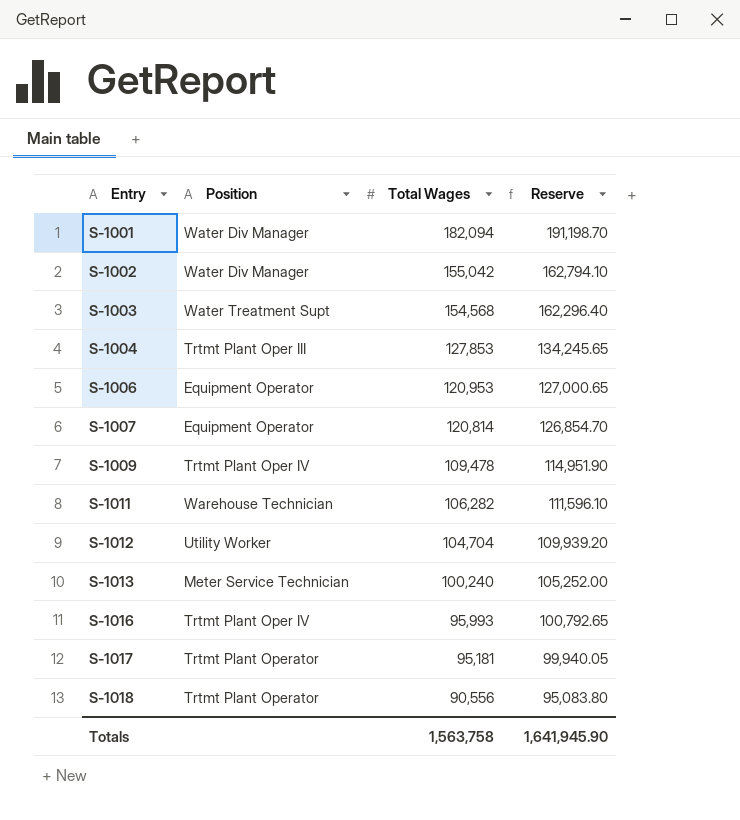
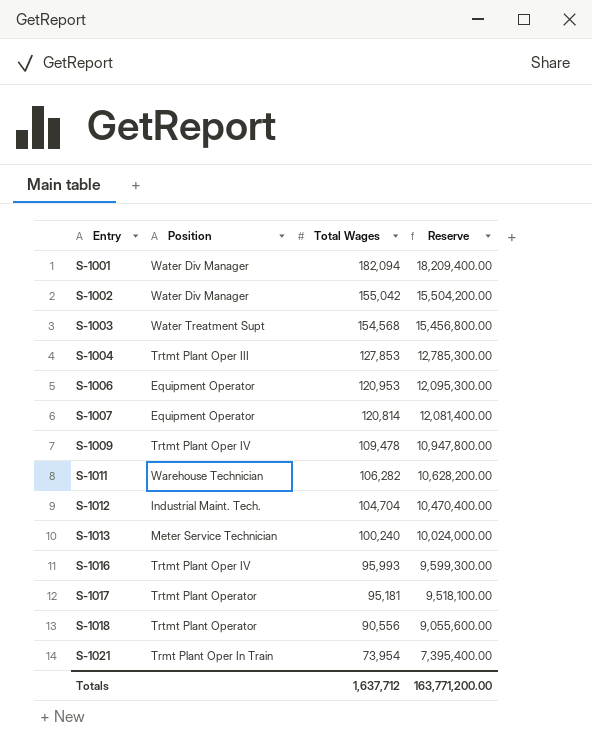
column Reserve | formula: [Total Wages] * 1.05 -> [Total Wages] * 100
S-1012 | Position: Utility Worker -> Industrial Maint. Tech.
row S-1021: none -> Trmt Plant Oper In Train | 73,954 | 7,395,400.00
Totals | Total Wages: 1,563,758 -> 1,637,712
Totals | Reserve: 1,641,945.90 -> 163,771,200.00

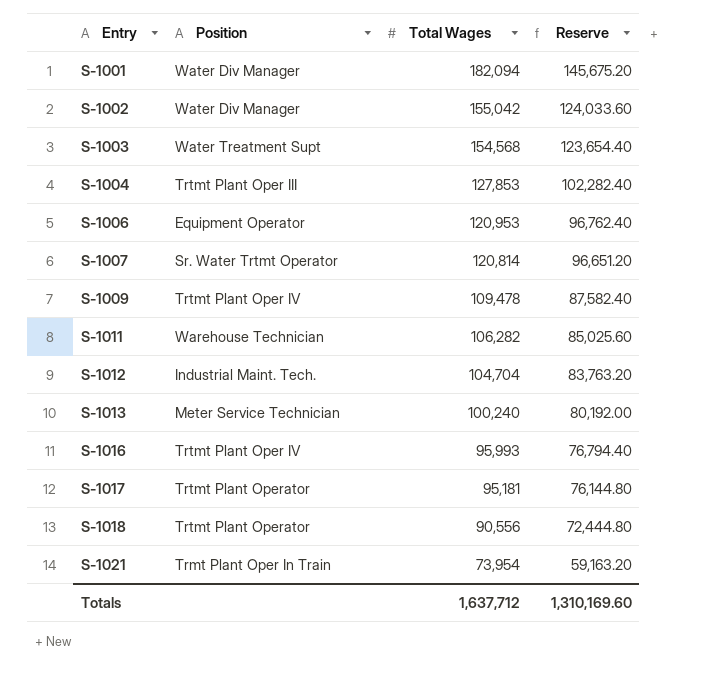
column Reserve | formula: [Total Wages] * 100 -> [Total Wages] * 0.8
S-1007 | Position: Equipment Operator -> Sr. Water Trtmt Operator
Totals | Reserve: 163,771,200.00 -> 1,310,169.60

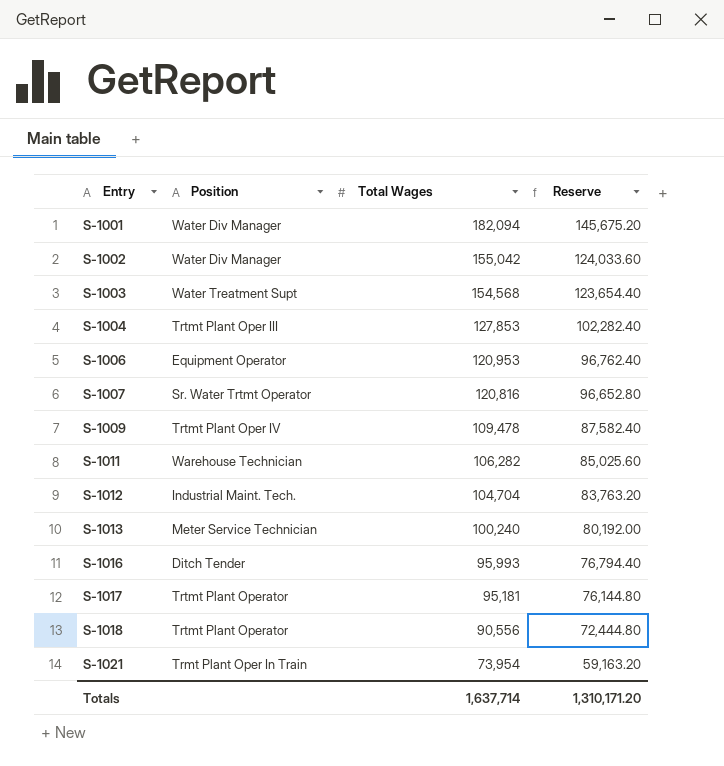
S-1007 | Total Wages: 120,814 -> 120,816
S-1007 | Reserve: 96,651.20 -> 96,652.80
S-1016 | Position: Trtmt Plant Oper IV -> Ditch Tender
Totals | Total Wages: 1,637,712 -> 1,637,714
Totals | Reserve: 1,310,169.60 -> 1,310,171.20

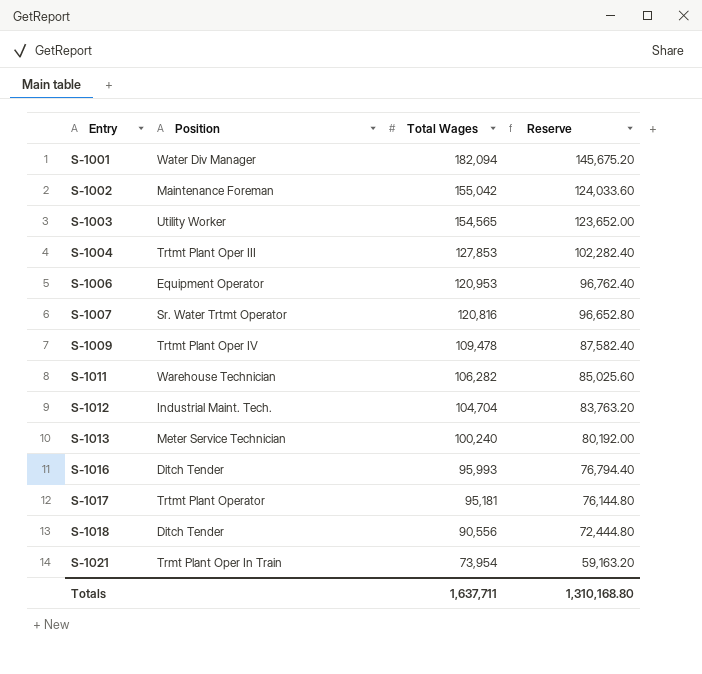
S-1002 | Position: Water Div Manager -> Maintenance Foreman
S-1003 | Position: Water Treatment Supt -> Utility Worker
S-1003 | Total Wages: 154,568 -> 154,565
S-1003 | Reserve: 123,654.40 -> 123,652.00
S-1018 | Position: Trtmt Plant Operator -> Ditch Tender
Totals | Total Wages: 1,637,714 -> 1,637,711
Totals | Reserve: 1,310,171.20 -> 1,310,168.80

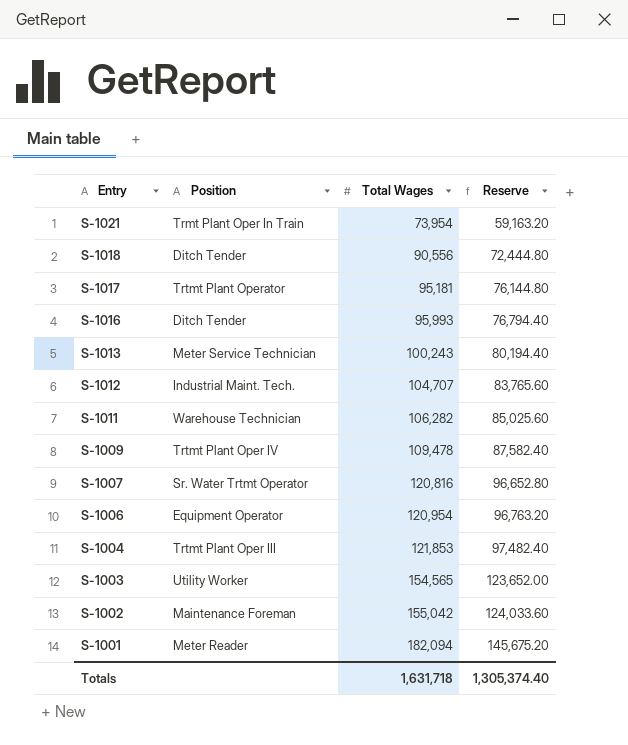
row order: Entry ascending -> Entry descending
S-1013 | Total Wages: 100,240 -> 100,243
S-1013 | Reserve: 80,192.00 -> 80,194.40
S-1012 | Total Wages: 104,704 -> 104,707
S-1012 | Reserve: 83,763.20 -> 83,765.60
S-1006 | Total Wages: 120,953 -> 120,954
S-1006 | Reserve: 96,762.40 -> 96,763.20
S-1004 | Total Wages: 127,853 -> 121,853
S-1004 | Reserve: 102,282.40 -> 97,482.40
S-1001 | Position: Water Div Manager -> Meter Reader
Totals | Total Wages: 1,637,711 -> 1,631,718
Totals | Reserve: 1,310,168.80 -> 1,305,374.40

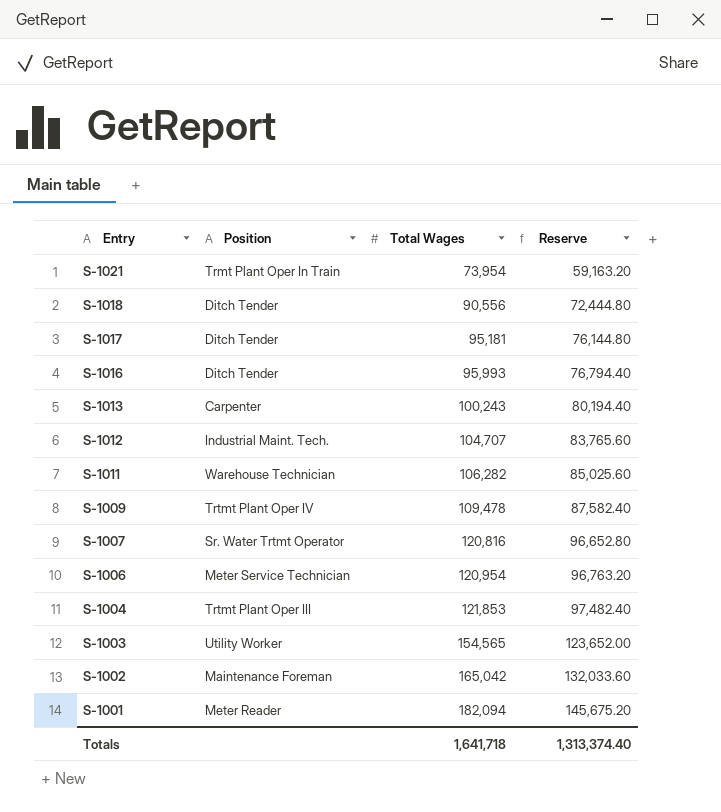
S-1017 | Position: Trtmt Plant Operator -> Ditch Tender
S-1013 | Position: Meter Service Technician -> Carpenter
S-1006 | Position: Equipment Operator -> Meter Service Technician
S-1002 | Total Wages: 155,042 -> 165,042
S-1002 | Reserve: 124,033.60 -> 132,033.60
Totals | Total Wages: 1,631,718 -> 1,641,718
Totals | Reserve: 1,305,374.40 -> 1,313,374.40

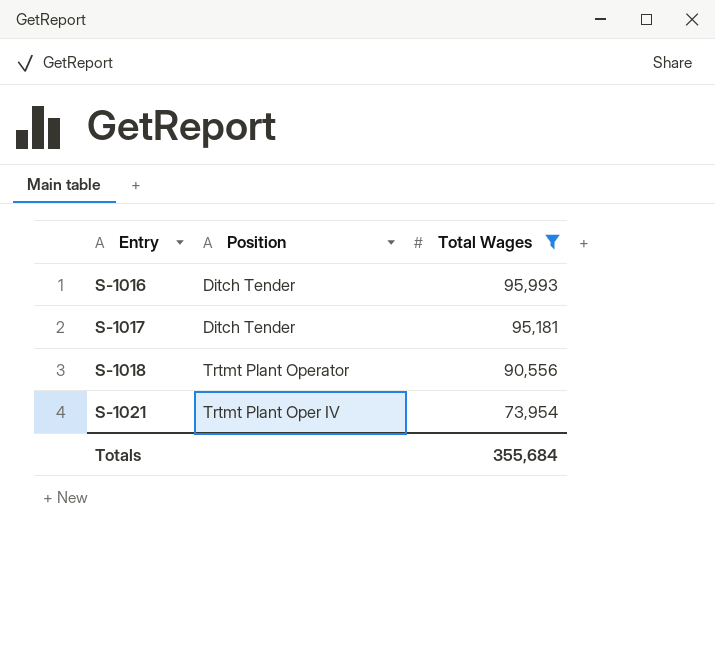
filter: none -> Total Wages <= 95,993
row order: Entry descending -> Entry ascending
column Reserve | formula: [Total Wages] * 0.8 -> none
S-1018 | Position: Ditch Tender -> Trtmt Plant Operator
S-1021 | Position: Trmt Plant Oper In Train -> Trtmt Plant Oper IV
Totals | Total Wages: 1,641,718 -> 355,684

